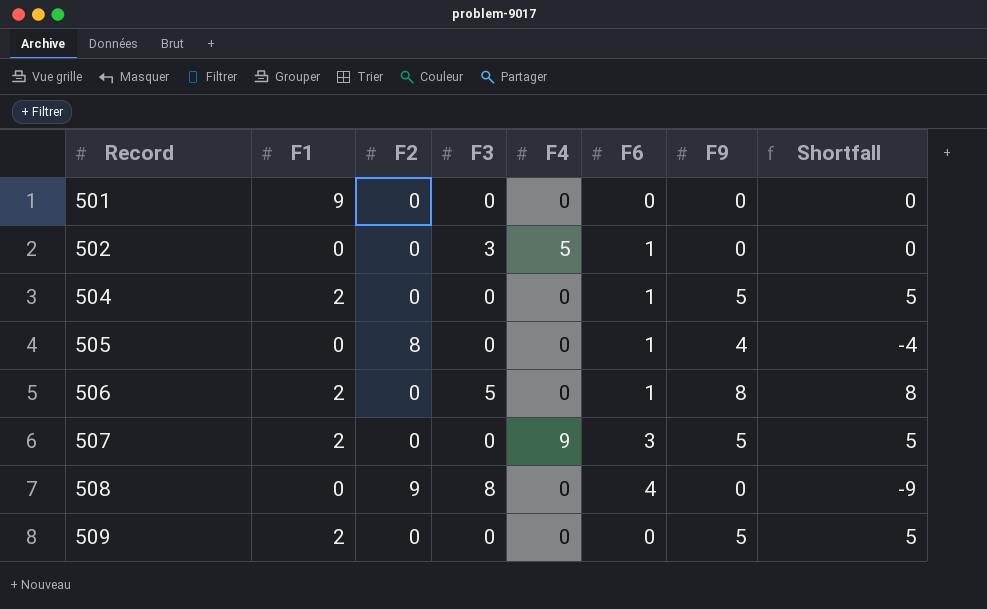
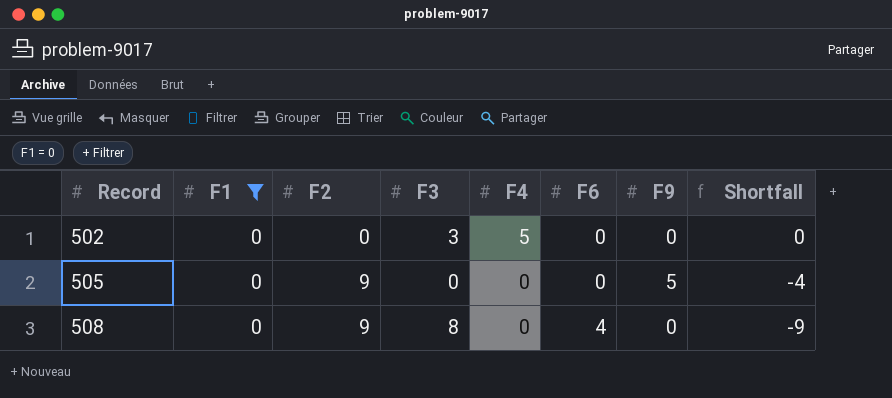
filter: none -> F1 = 0
502 | F6: 1 -> 0
505 | F2: 8 -> 9
505 | F6: 1 -> 0
505 | F9: 4 -> 5

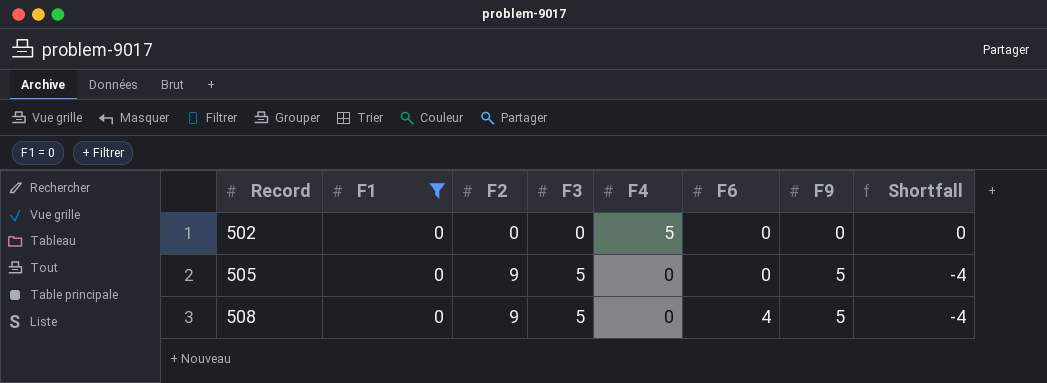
502 | F3: 3 -> 0
505 | F3: 0 -> 5
508 | F3: 8 -> 5
508 | F9: 0 -> 5
508 | Shortfall: -9 -> -4

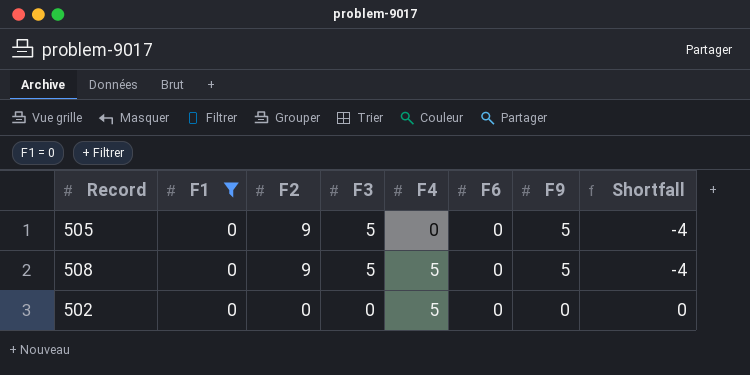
row order: Record ascending -> F2 descending
508 | F4: 0 -> 5
508 | F6: 4 -> 0

